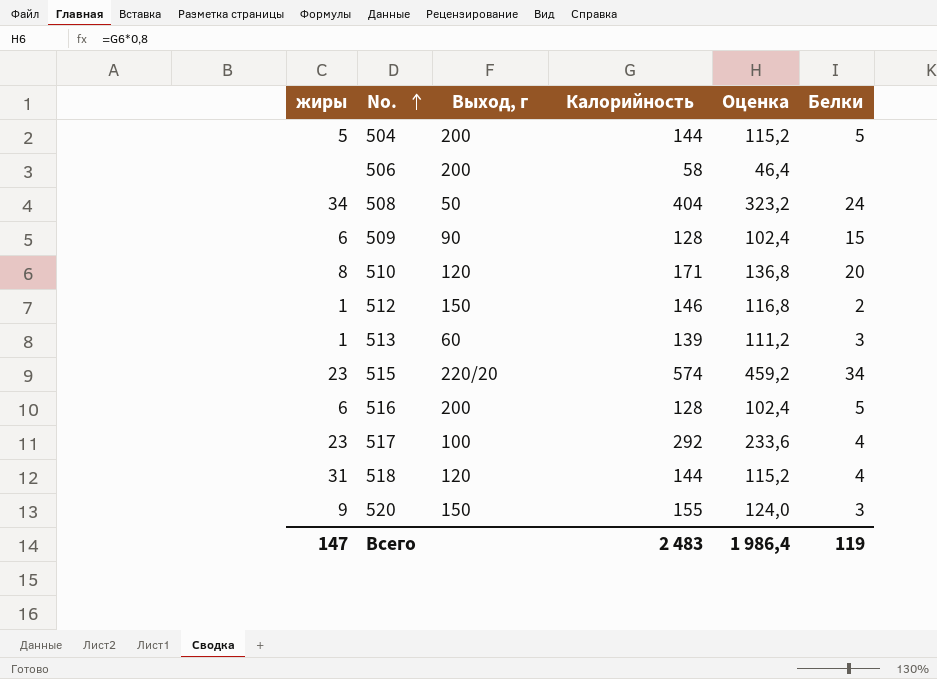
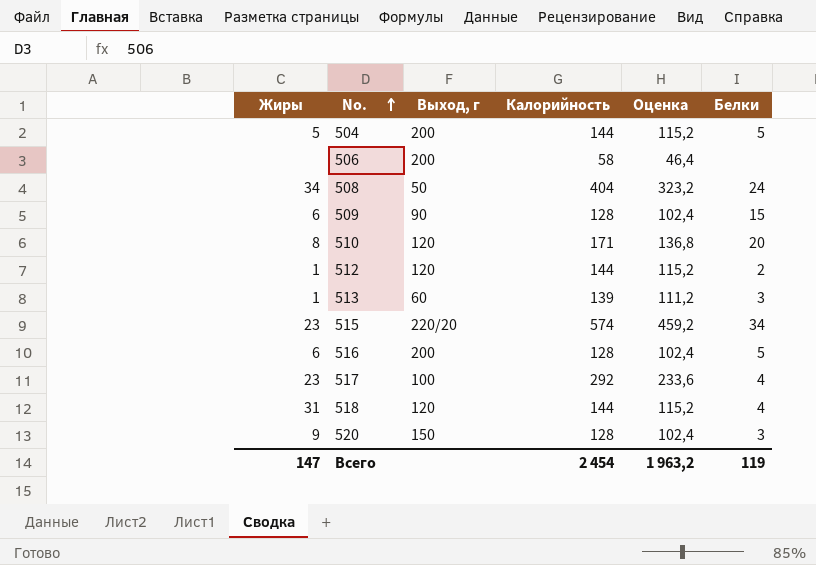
column name: жиры -> Жиры
512 | Выход, г: 150 -> 120
512 | Калорийность: 146 -> 144
512 | Оценка: 116,8 -> 115,2
520 | Калорийность: 155 -> 128
520 | Оценка: 124,0 -> 102,4
Всего | Калорийность: 2 483 -> 2 454
Всего | Оценка: 1 986,4 -> 1 963,2

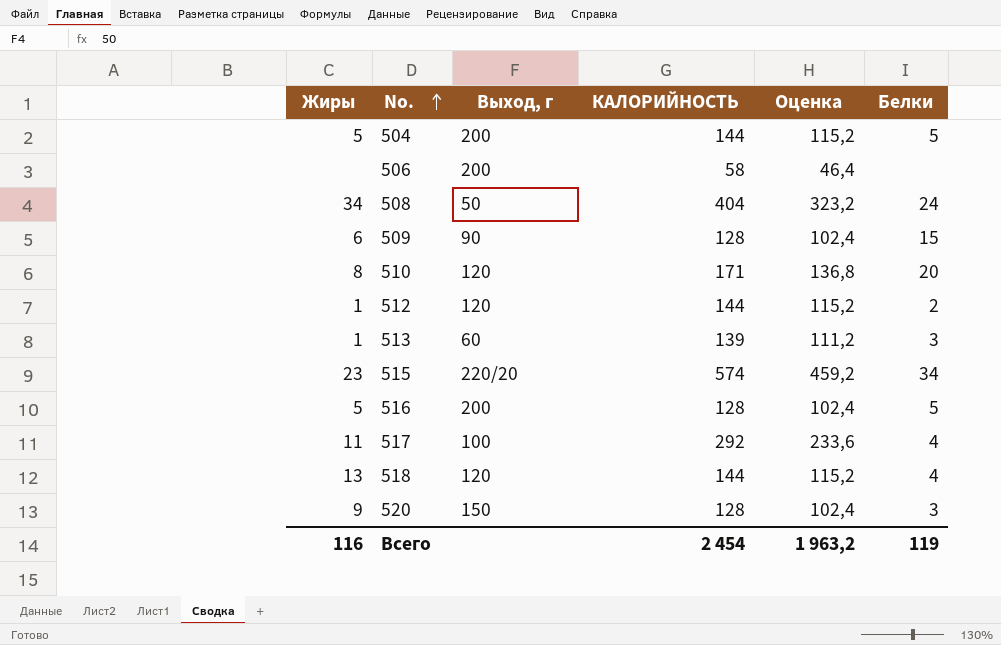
column name: Калорийность -> КАЛОРИЙНОСТЬ
516 | Жиры: 6 -> 5
517 | Жиры: 23 -> 11
518 | Жиры: 31 -> 13
Всего | Жиры: 147 -> 116

